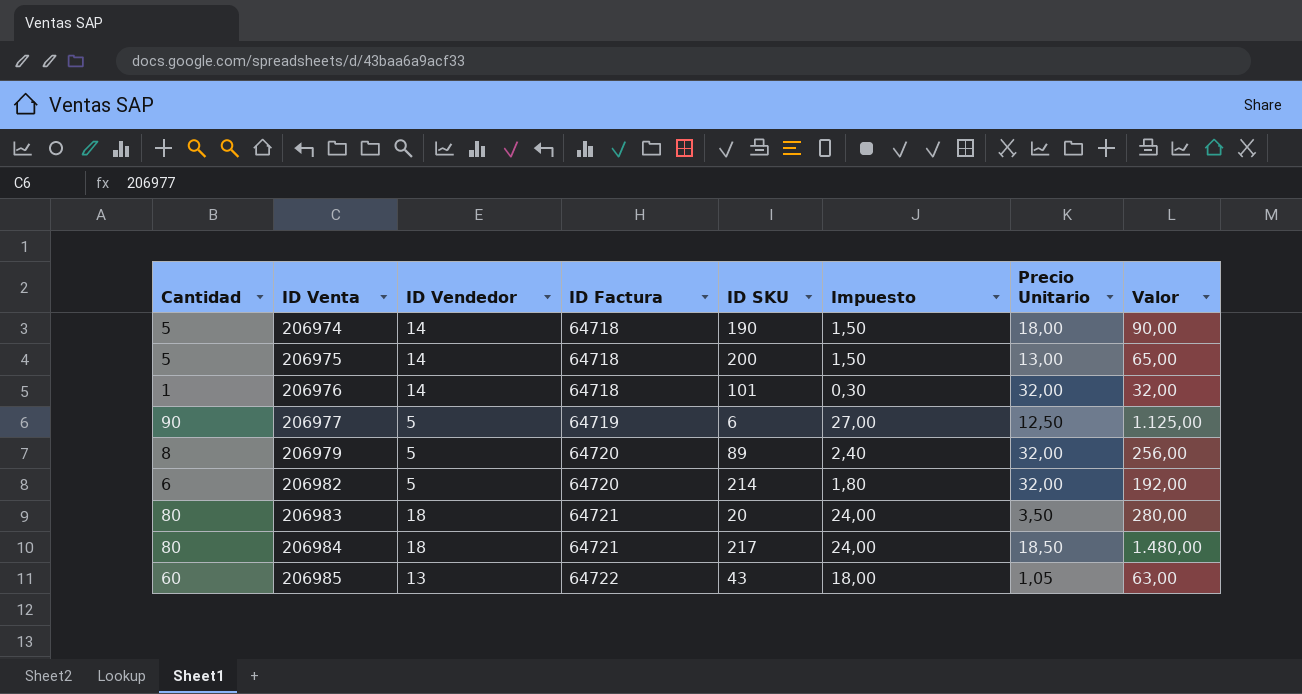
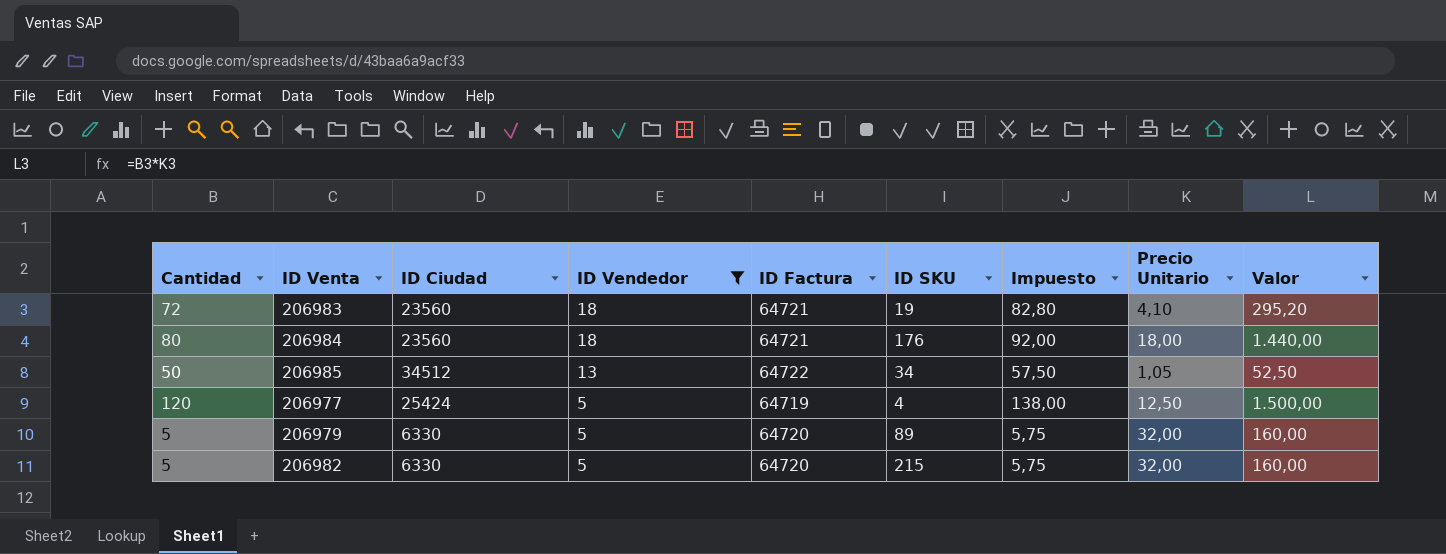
filter: none -> ID Vendedor != 14
row order: ID Venta ascending -> ID Vendedor descending
column ID Ciudad | position: none -> 3
column Impuesto | formula: [Cantidad] * 0,3 -> [Cantidad] * 1,15
206983 | Cantidad: 80 -> 72
206983 | ID SKU: 20 -> 19
206983 | Precio Unitario: 3,50 -> 4,10
206983 | Valor: 280,00 -> 295,20
206984 | ID SKU: 217 -> 176
206984 | Precio Unitario: 18,50 -> 18,00
206984 | Valor: 1.480,00 -> 1.440,00
206985 | Cantidad: 60 -> 50
206985 | ID SKU: 43 -> 34
206985 | Valor: 63,00 -> 52,50
206977 | Cantidad: 90 -> 120
206977 | ID SKU: 6 -> 4
206977 | Valor: 1.125,00 -> 1.500,00
206979 | Cantidad: 8 -> 5
206979 | Valor: 256,00 -> 160,00
206982 | Cantidad: 6 -> 5
206982 | ID SKU: 214 -> 215
206982 | Valor: 192,00 -> 160,00

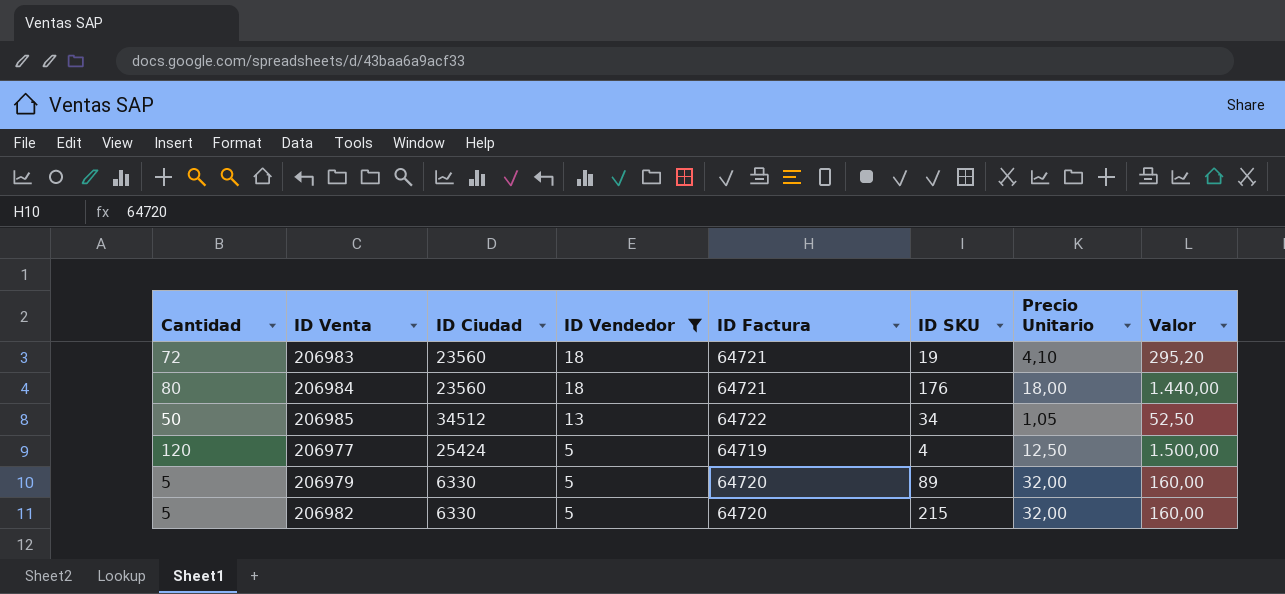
column Impuesto | formula: [Cantidad] * 1,15 -> none

